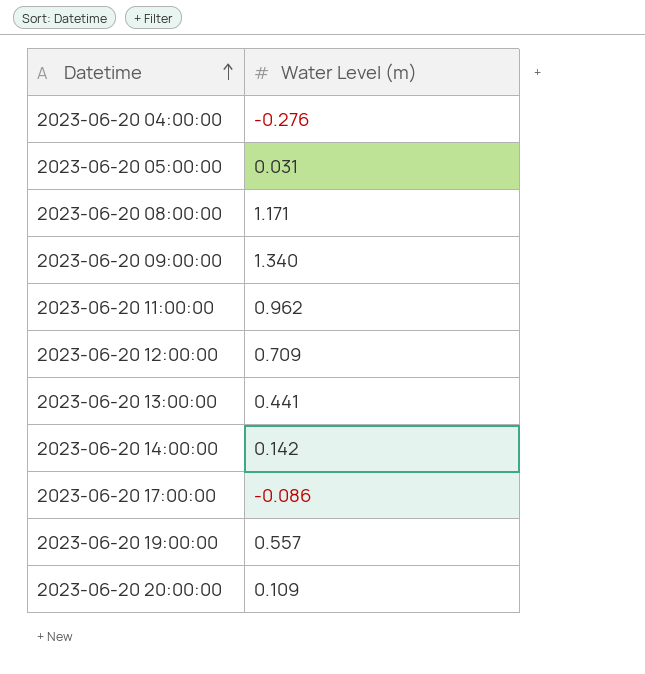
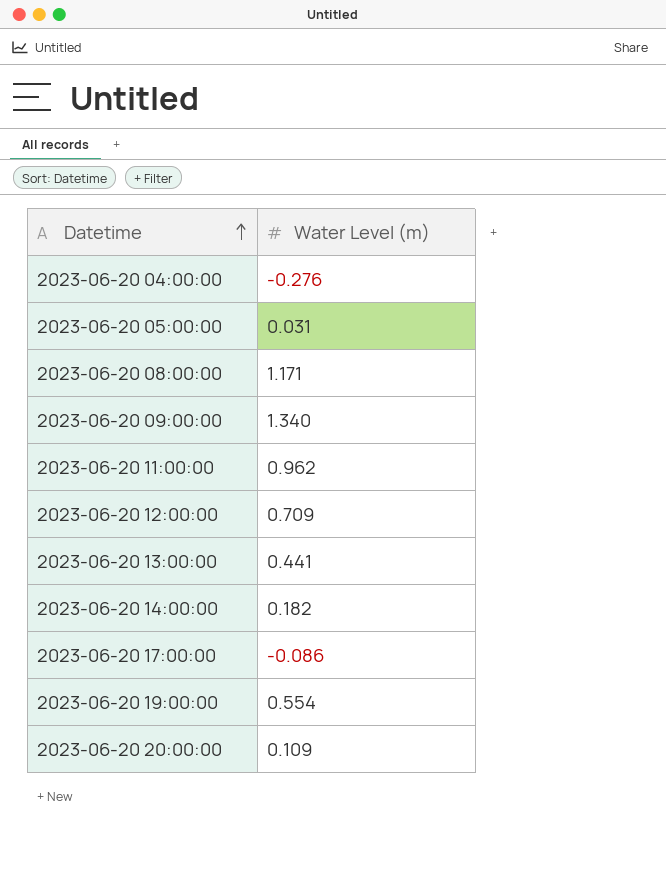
2023-06-20 14:00:00 | Water Level (m): 0.142 -> 0.182
2023-06-20 19:00:00 | Water Level (m): 0.557 -> 0.554

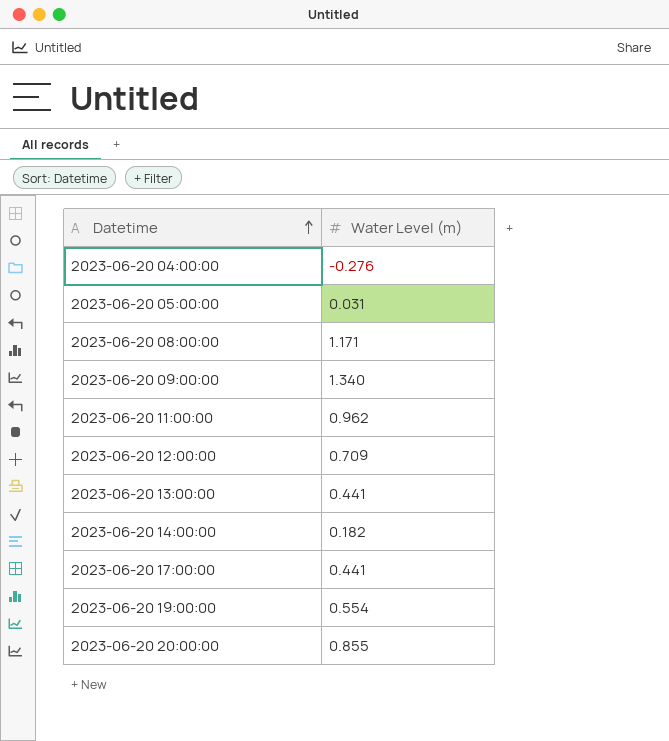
2023-06-20 17:00:00 | Water Level (m): -0.086 -> 0.441
2023-06-20 20:00:00 | Water Level (m): 0.109 -> 0.855

